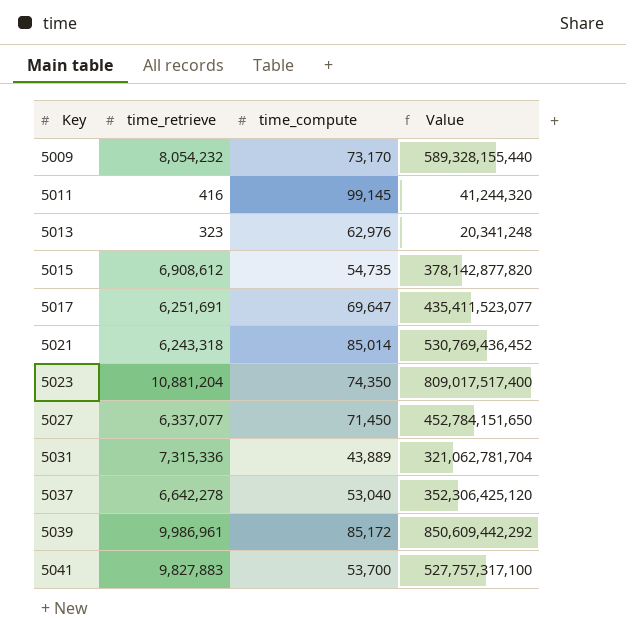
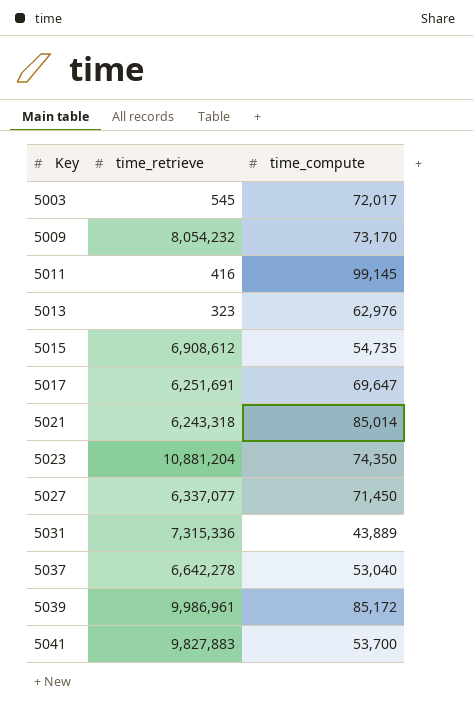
column Value | formula: [time_retrieve] * [time_compute] -> none
row 5003: none -> 545 | 72,017

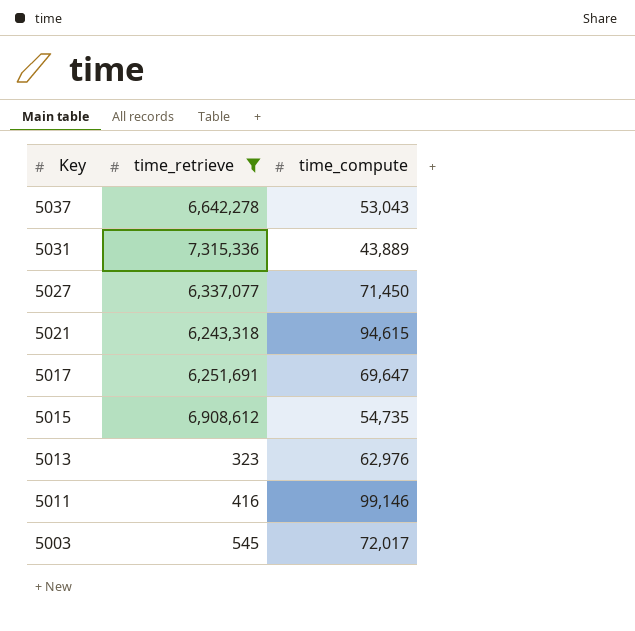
filter: none -> time_retrieve <= 7,315,336
row order: Key ascending -> Key descending
5037 | time_compute: 53,040 -> 53,043
5021 | time_compute: 85,014 -> 94,615
5011 | time_compute: 99,145 -> 99,146

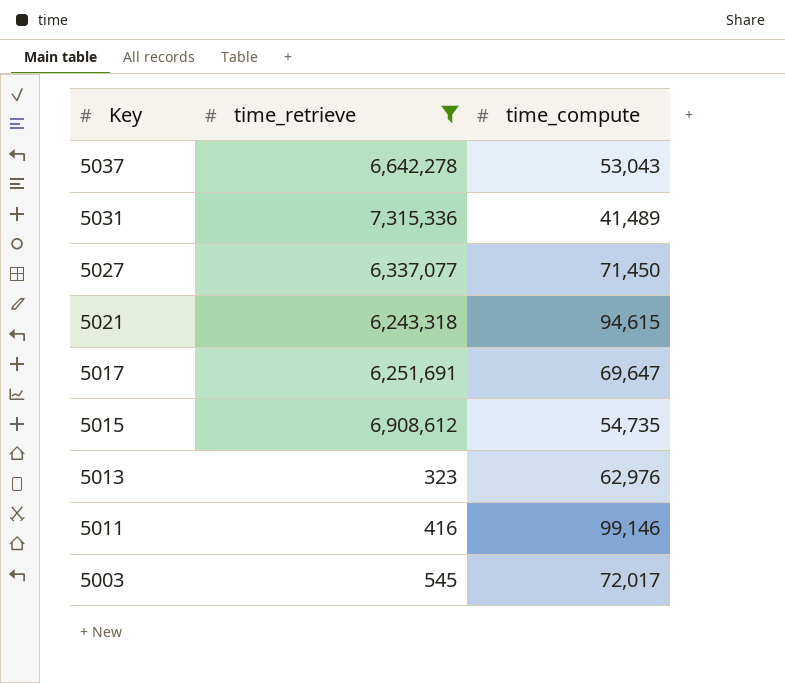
5031 | time_compute: 43,889 -> 41,489

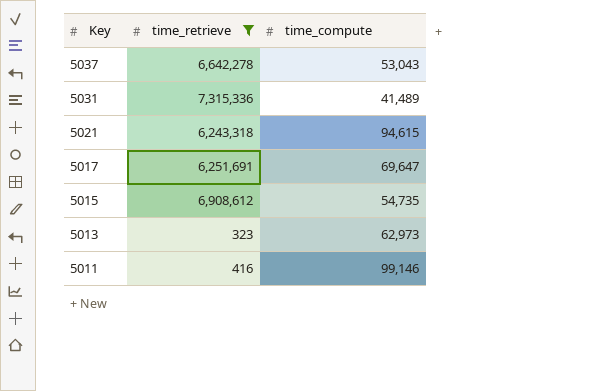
row 5027: 6,337,077 | 71,450 -> none
row 5003: 545 | 72,017 -> none
5013 | time_compute: 62,976 -> 62,973

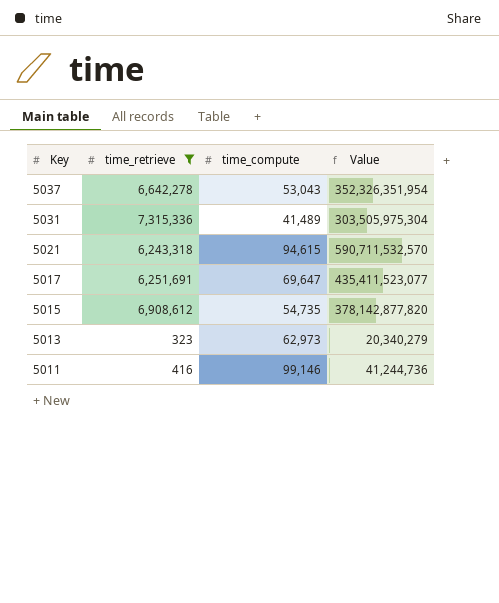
column Value | formula: none -> [time_retrieve] * [time_compute]

